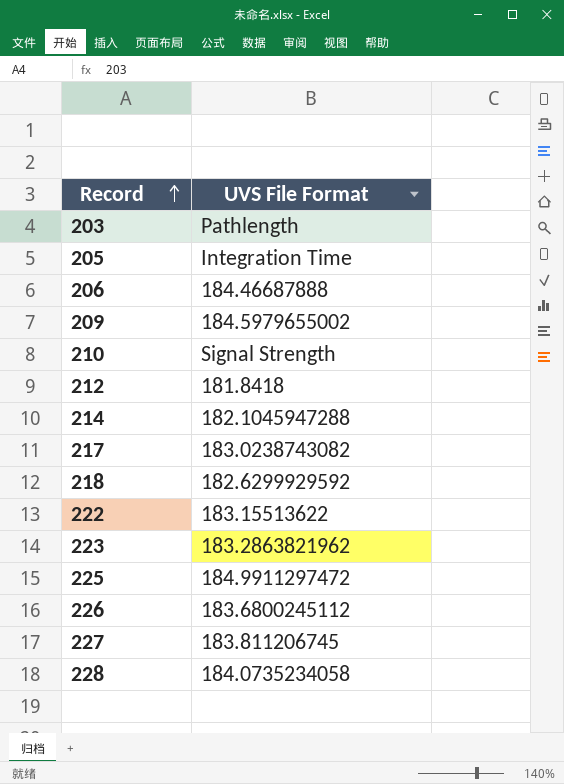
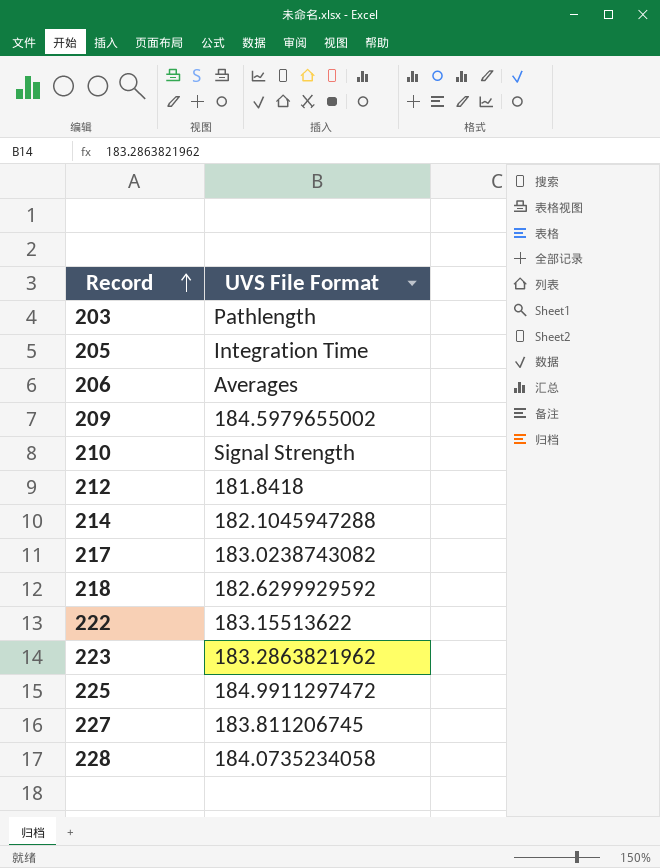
row 226: 183.6800245112 -> none
206 | UVS File Format: 184.46687888 -> Averages

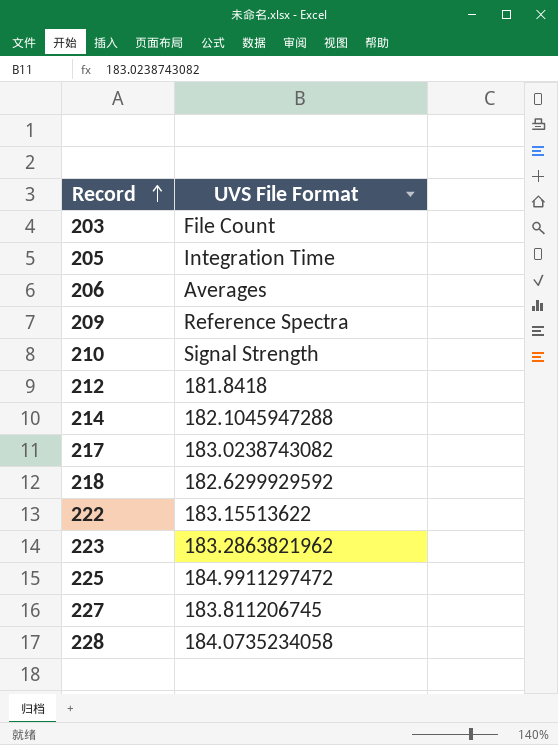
203 | UVS File Format: Pathlength -> File Count
209 | UVS File Format: 184.5979655002 -> Reference Spectra

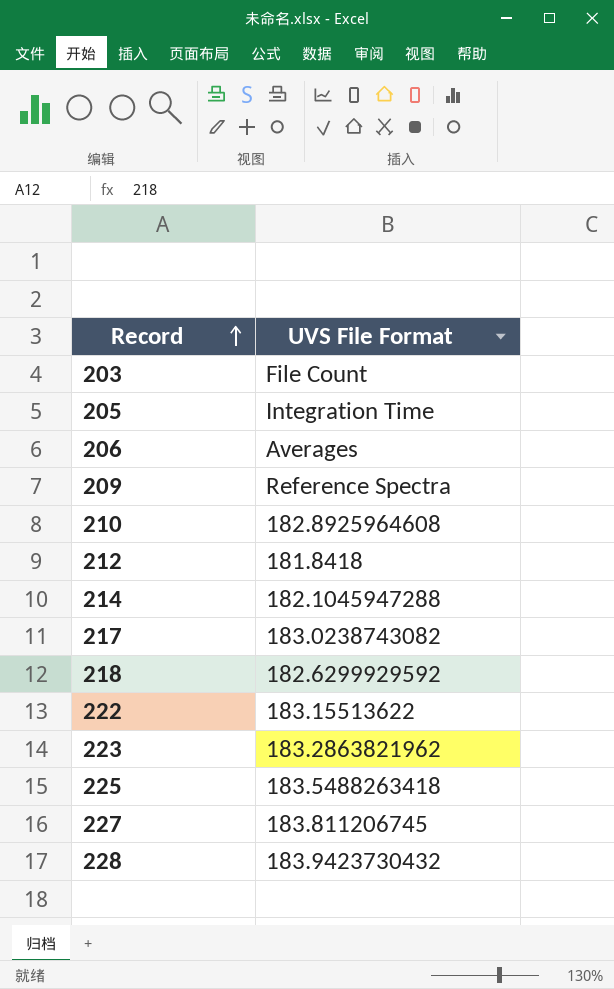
210 | UVS File Format: Signal Strength -> 182.8925964608
225 | UVS File Format: 184.9911297472 -> 183.5488263418
228 | UVS File Format: 184.0735234058 -> 183.9423730432

